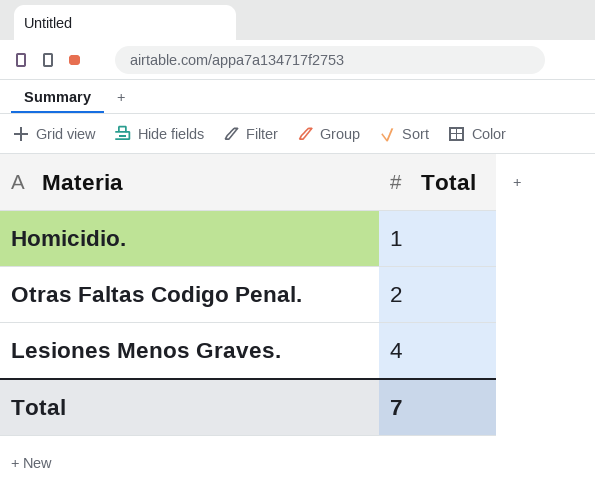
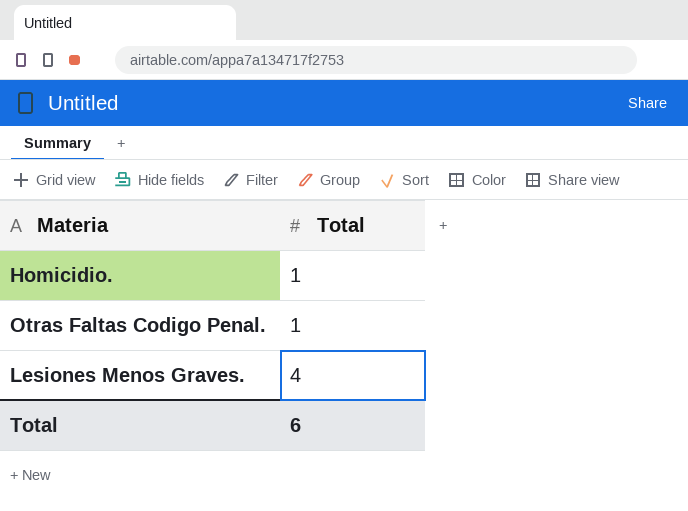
Otras Faltas Codigo Penal. | Total: 2 -> 1
Total | Total: 7 -> 6

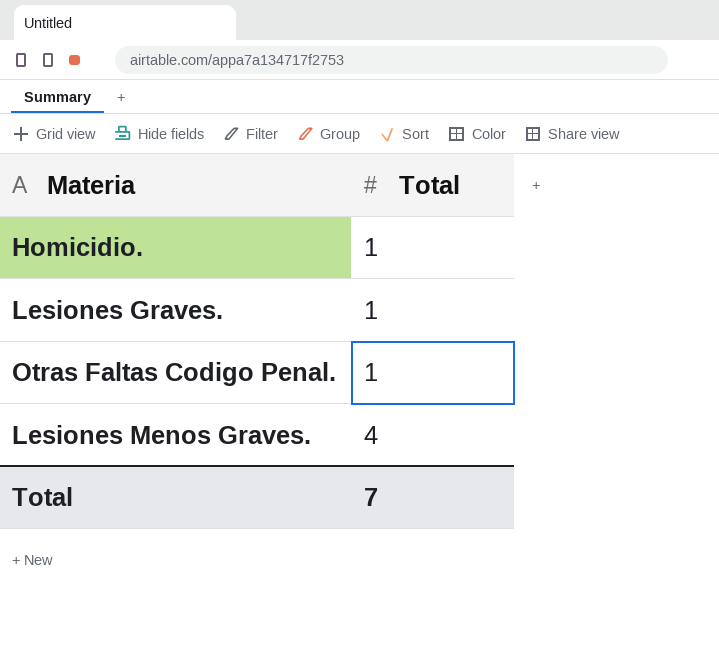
row Lesiones Graves.: none -> 1
Total | Total: 6 -> 7

